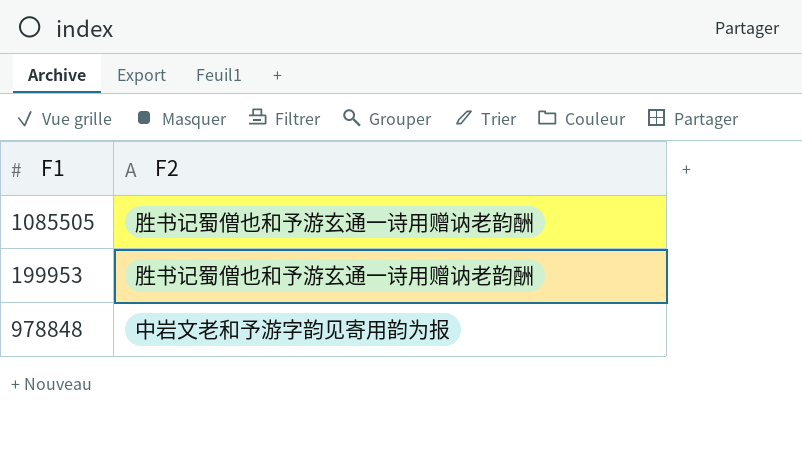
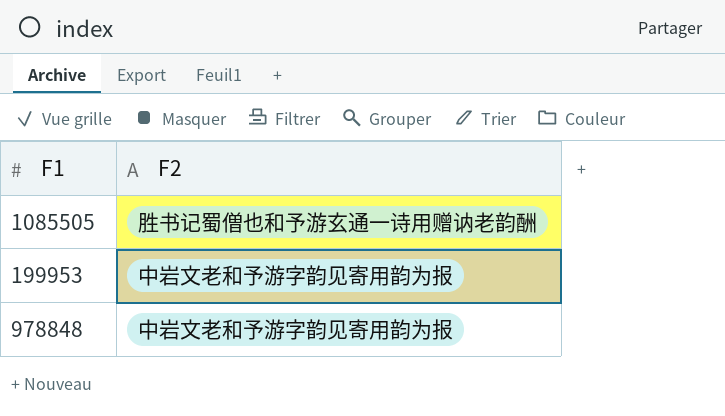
199953 | F2: 胜书记蜀僧也和予游玄通一诗用赠讷老韵酬 -> 中岩文老和予游字韵见寄用韵为报

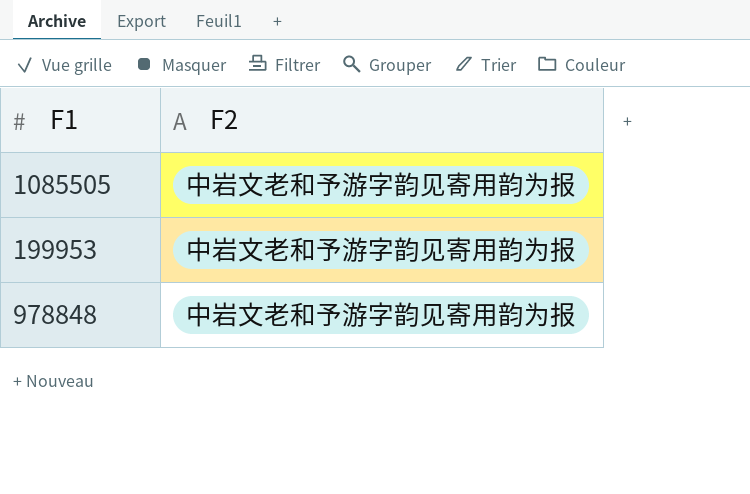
1085505 | F2: 胜书记蜀僧也和予游玄通一诗用赠讷老韵酬 -> 中岩文老和予游字韵见寄用韵为报

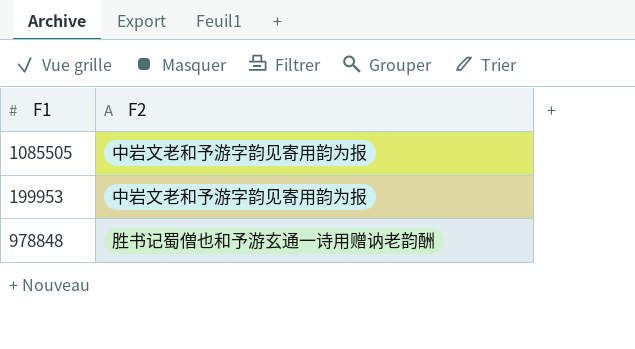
978848 | F2: 中岩文老和予游字韵见寄用韵为报 -> 胜书记蜀僧也和予游玄通一诗用赠讷老韵酬

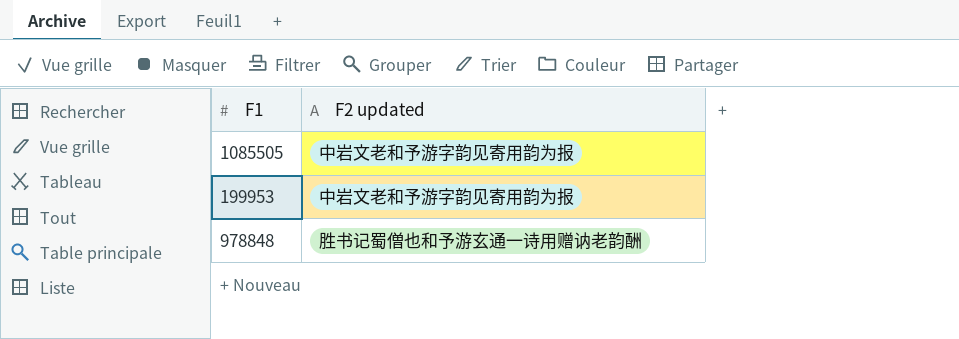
column name: F2 -> F2 updated

